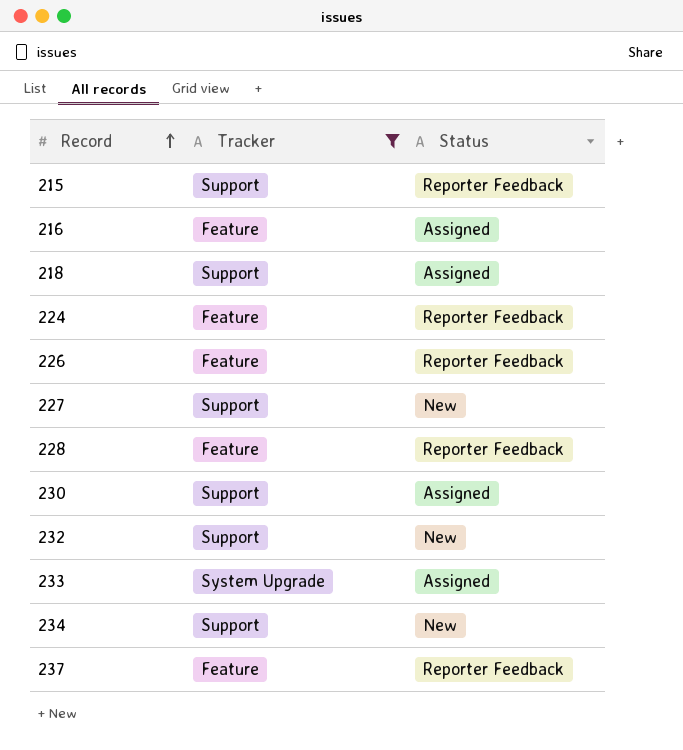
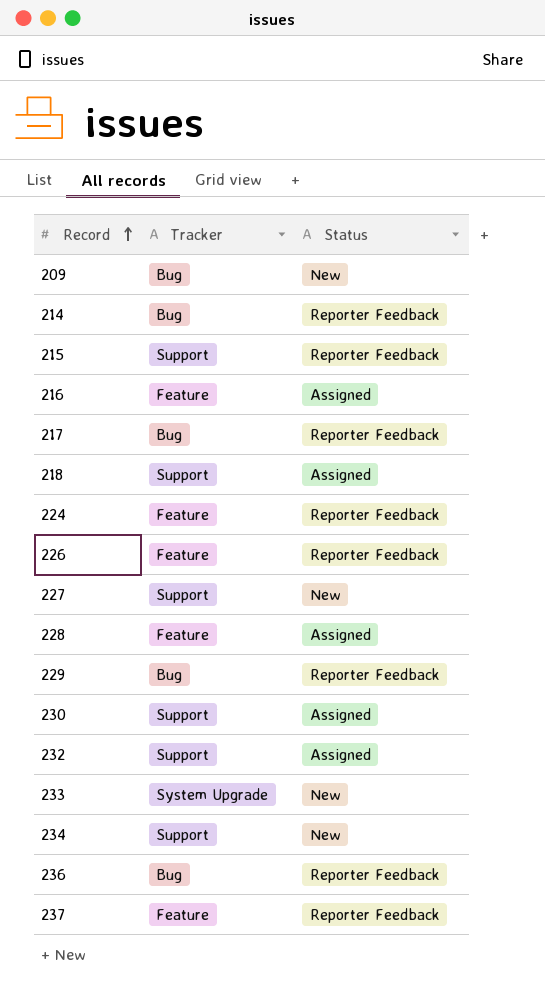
filter: Tracker != Bug -> none
228 | Status: Reporter Feedback -> Assigned
232 | Status: New -> Assigned
233 | Status: Assigned -> New

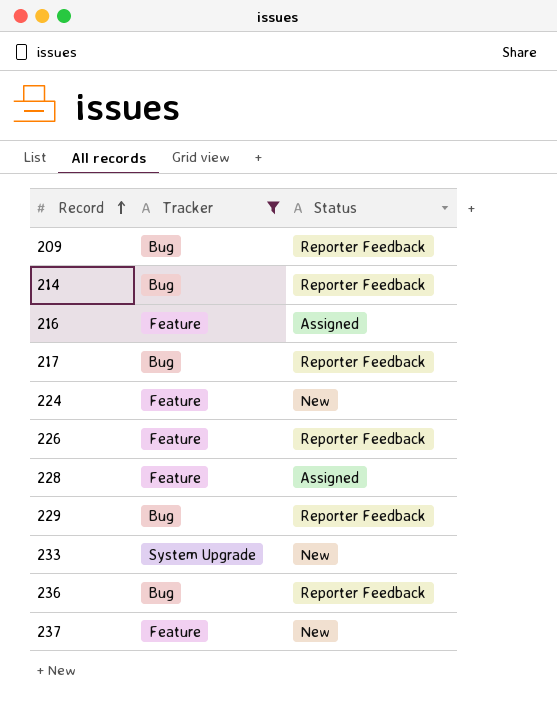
filter: none -> Tracker != Support
209 | Status: New -> Reporter Feedback
224 | Status: Reporter Feedback -> New
237 | Status: Reporter Feedback -> New

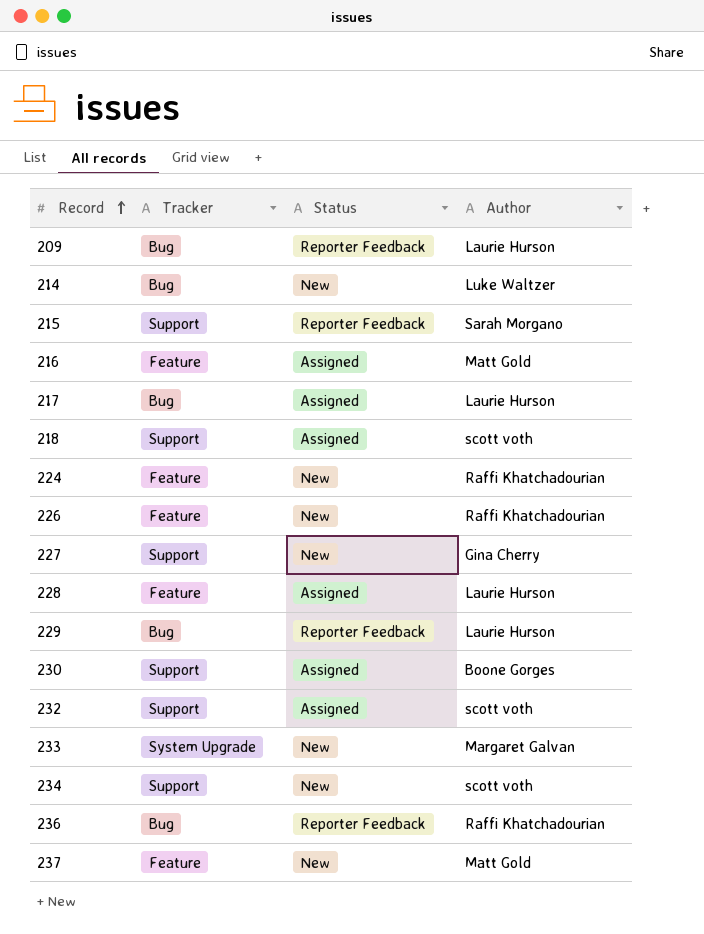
filter: Tracker != Support -> none
column Author | position: none -> 4
214 | Status: Reporter Feedback -> New
217 | Status: Reporter Feedback -> Assigned
226 | Status: Reporter Feedback -> New

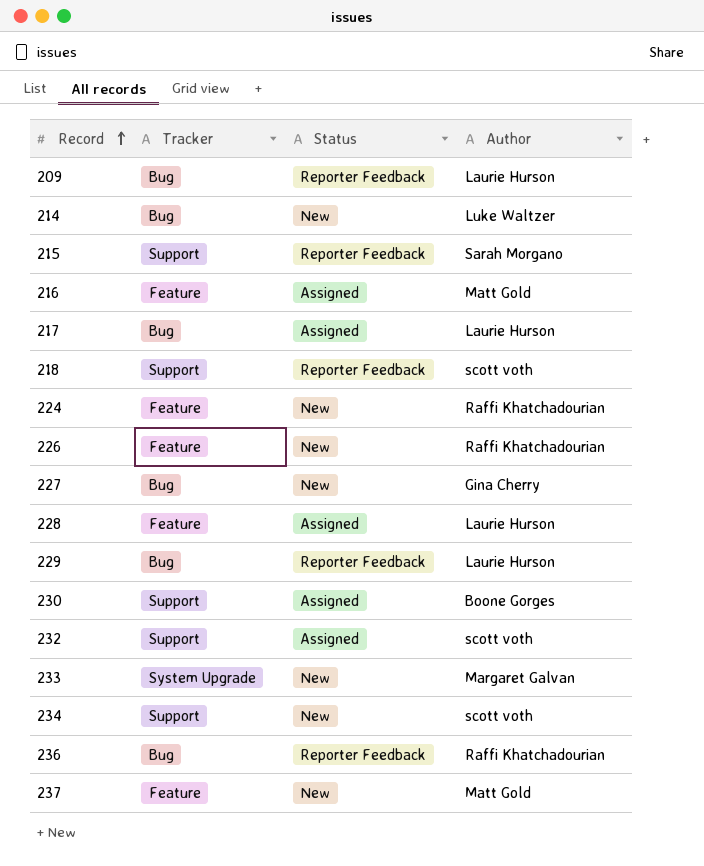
218 | Status: Assigned -> Reporter Feedback
227 | Tracker: Support -> Bug

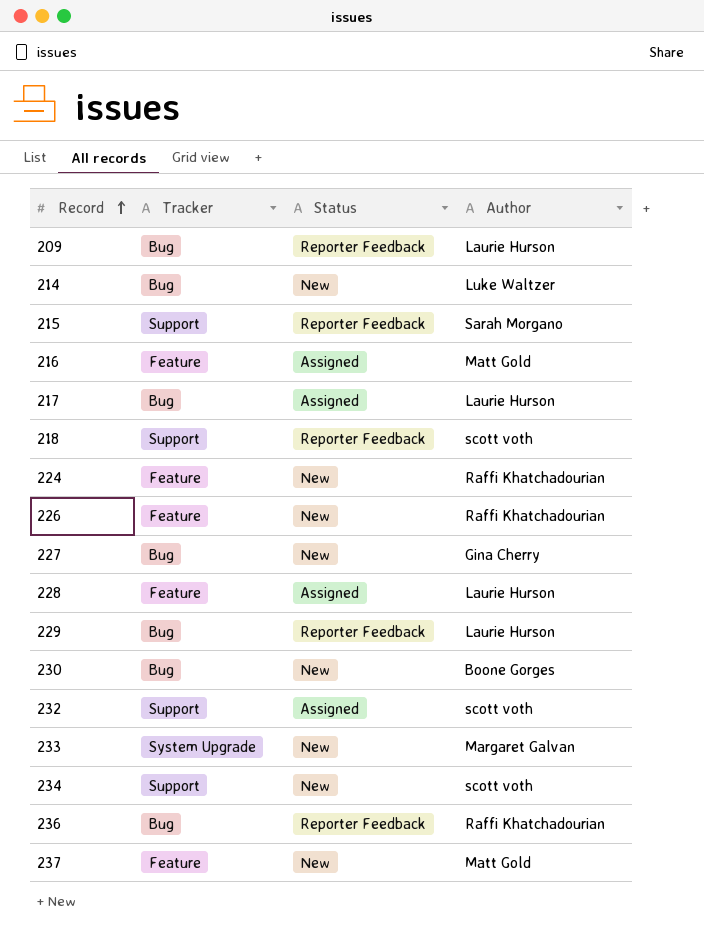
230 | Tracker: Support -> Bug
230 | Status: Assigned -> New

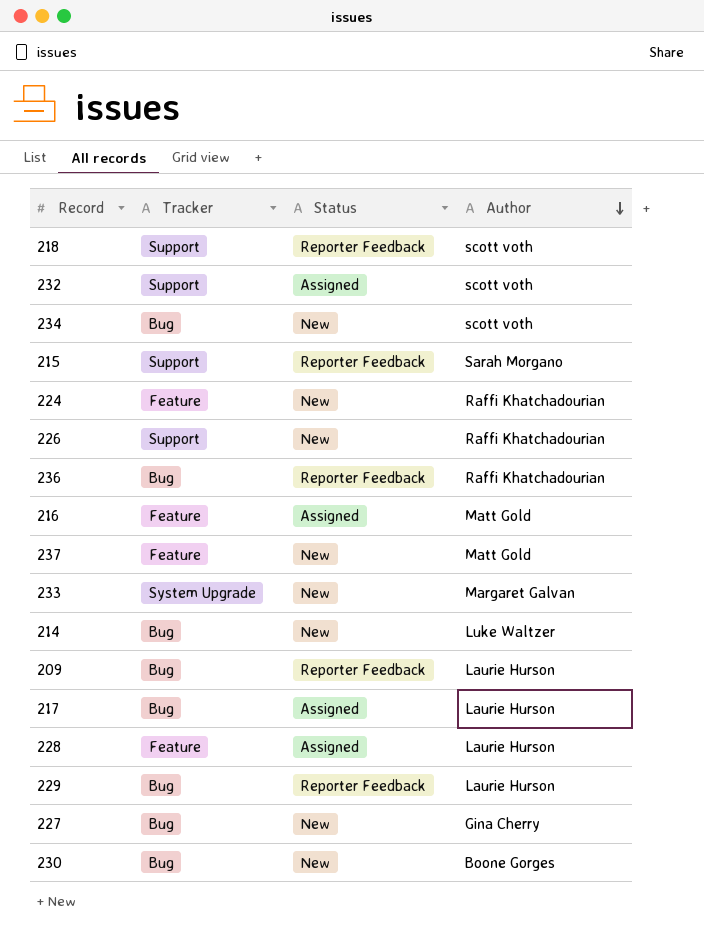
row order: Record ascending -> Author descending
234 | Tracker: Support -> Bug
226 | Tracker: Feature -> Support

